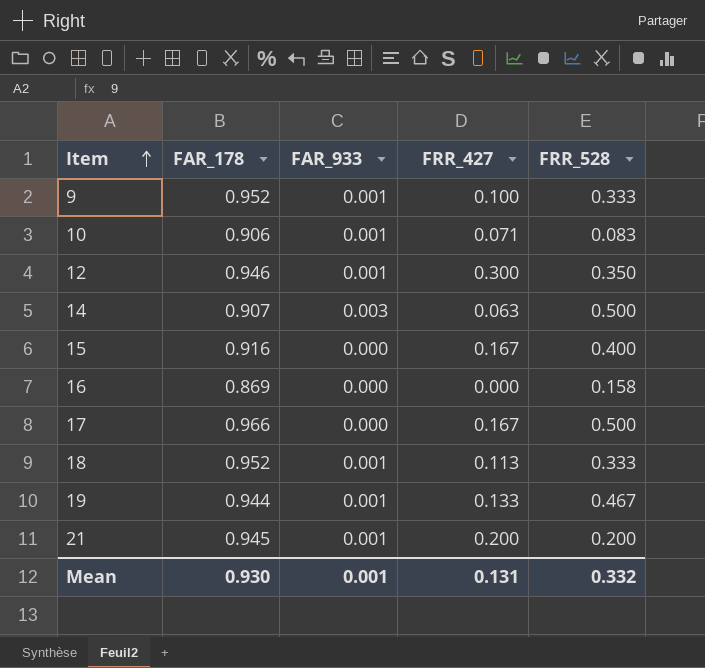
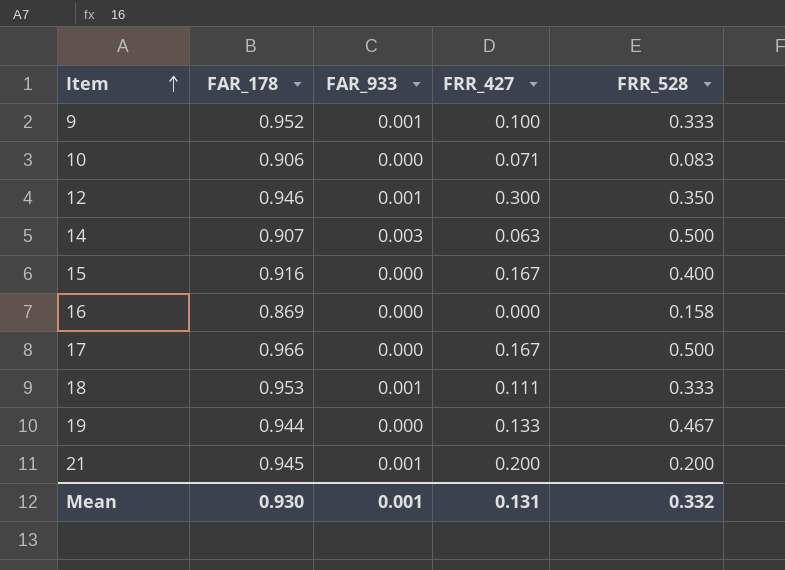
10 | FAR_933: 0.001 -> 0.000
18 | FAR_178: 0.952 -> 0.953
18 | FRR_427: 0.113 -> 0.111
19 | FAR_933: 0.001 -> 0.000

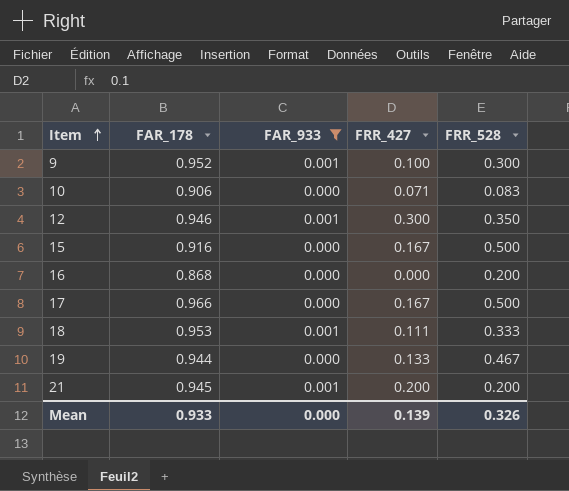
filter: none -> FAR_933 != 0.003
9 | FRR_528: 0.333 -> 0.300
15 | FRR_528: 0.400 -> 0.500
16 | FAR_178: 0.869 -> 0.868
16 | FRR_528: 0.158 -> 0.200
Mean | FAR_178: 0.930 -> 0.933
Mean | FAR_933: 0.001 -> 0.000
Mean | FRR_427: 0.131 -> 0.139
Mean | FRR_528: 0.332 -> 0.326

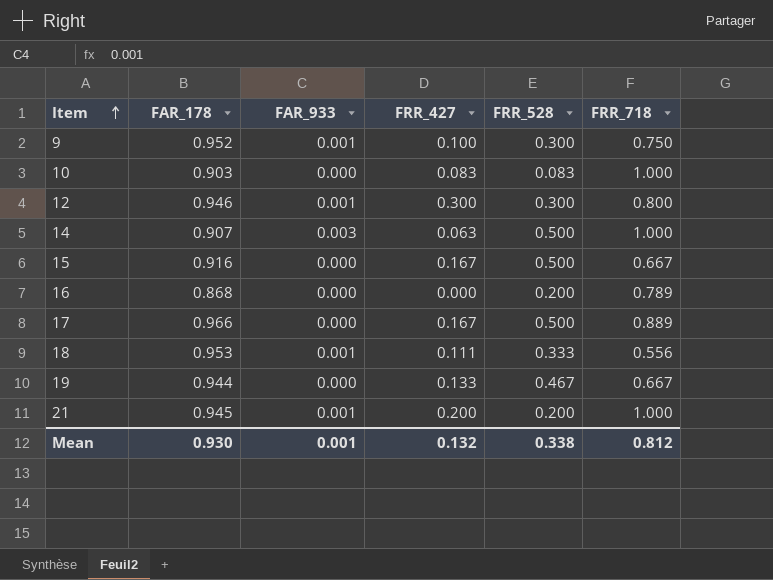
filter: FAR_933 != 0.003 -> none
column FRR_718 | position: none -> 6
10 | FAR_178: 0.906 -> 0.903
10 | FRR_427: 0.071 -> 0.083
12 | FRR_528: 0.350 -> 0.300
Mean | FAR_178: 0.933 -> 0.930
Mean | FAR_933: 0.000 -> 0.001
Mean | FRR_427: 0.139 -> 0.132
Mean | FRR_528: 0.326 -> 0.338

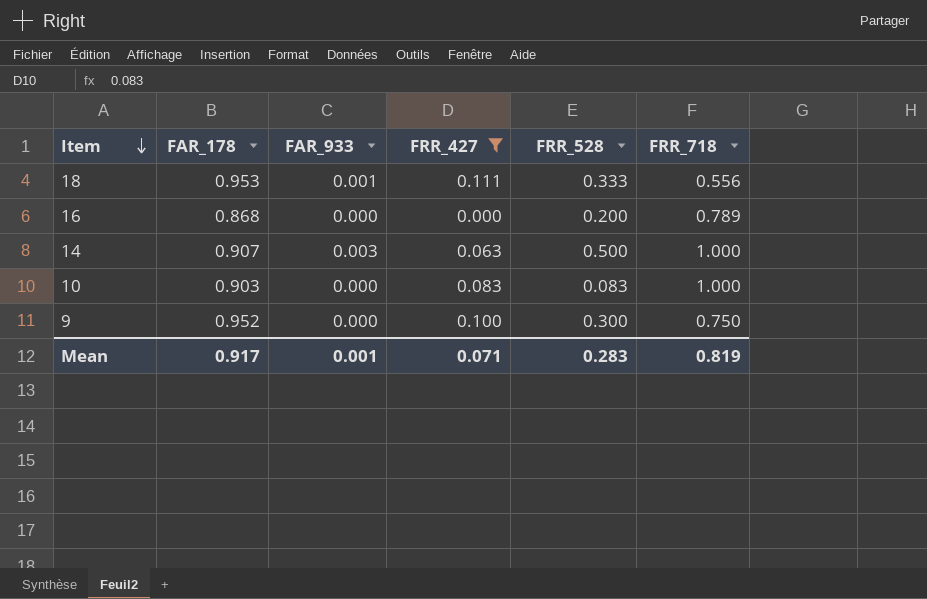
filter: none -> FRR_427 <= 0.111
row order: Item ascending -> Item descending
9 | FAR_933: 0.001 -> 0.000
Mean | FAR_178: 0.930 -> 0.917
Mean | FRR_427: 0.132 -> 0.071
Mean | FRR_528: 0.338 -> 0.283
Mean | FRR_718: 0.812 -> 0.819

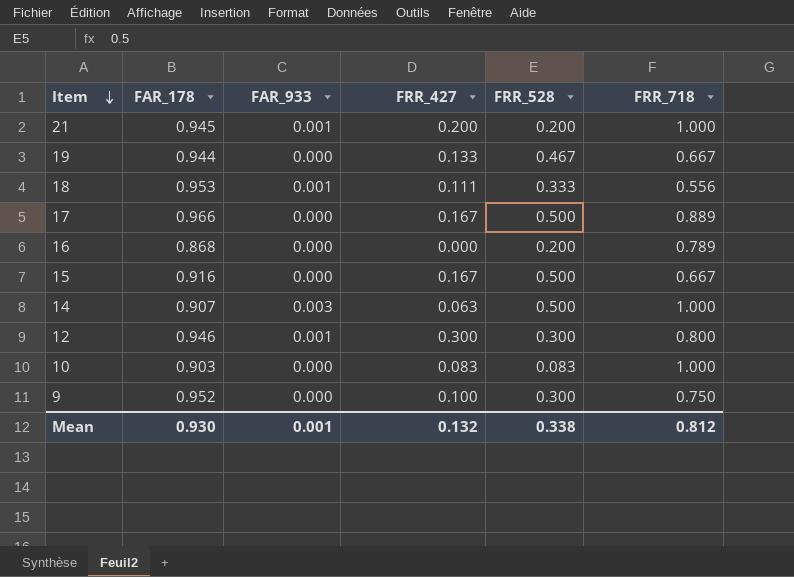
filter: FRR_427 <= 0.111 -> none
Mean | FAR_178: 0.917 -> 0.930
Mean | FRR_427: 0.071 -> 0.132
Mean | FRR_528: 0.283 -> 0.338
Mean | FRR_718: 0.819 -> 0.812

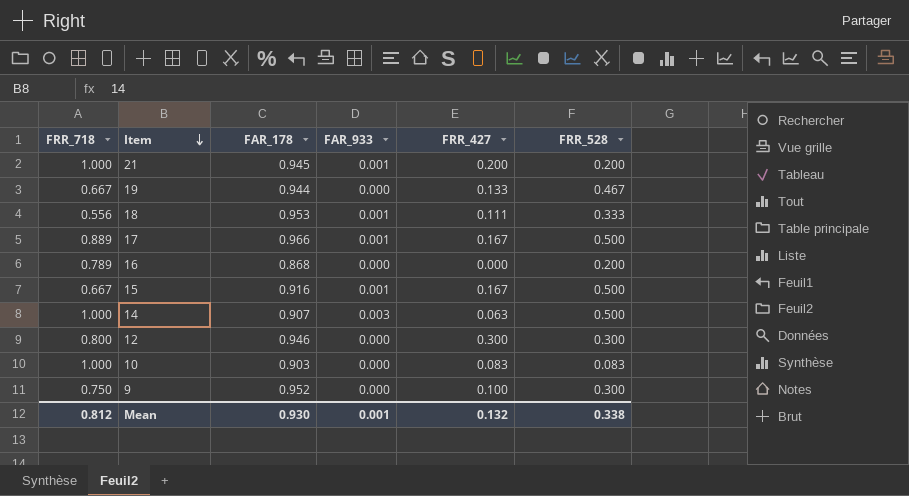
column FRR_718 | position: 6 -> 1
17 | FAR_933: 0.000 -> 0.001
15 | FAR_933: 0.000 -> 0.001
12 | FAR_933: 0.001 -> 0.000

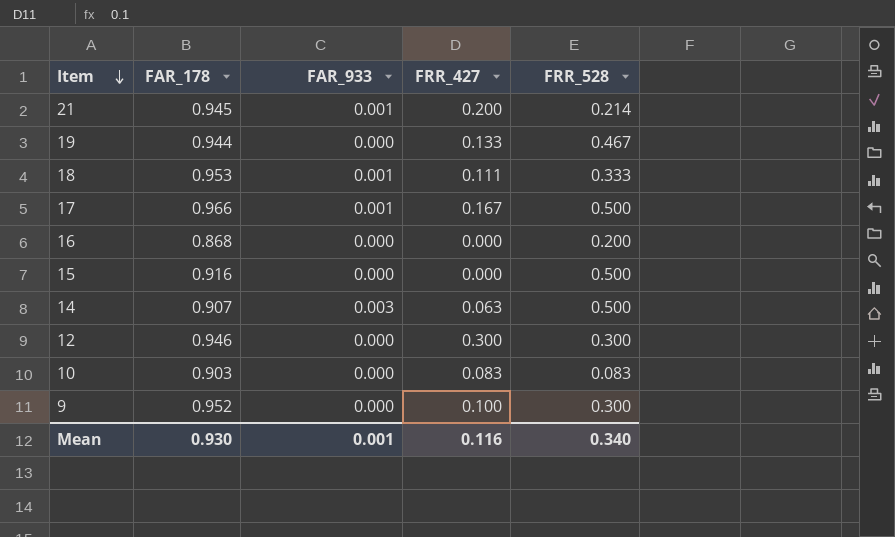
column FRR_718 | position: 1 -> none
21 | FRR_528: 0.200 -> 0.214
15 | FAR_933: 0.001 -> 0.000
15 | FRR_427: 0.167 -> 0.000
Mean | FRR_427: 0.132 -> 0.116
Mean | FRR_528: 0.338 -> 0.340

